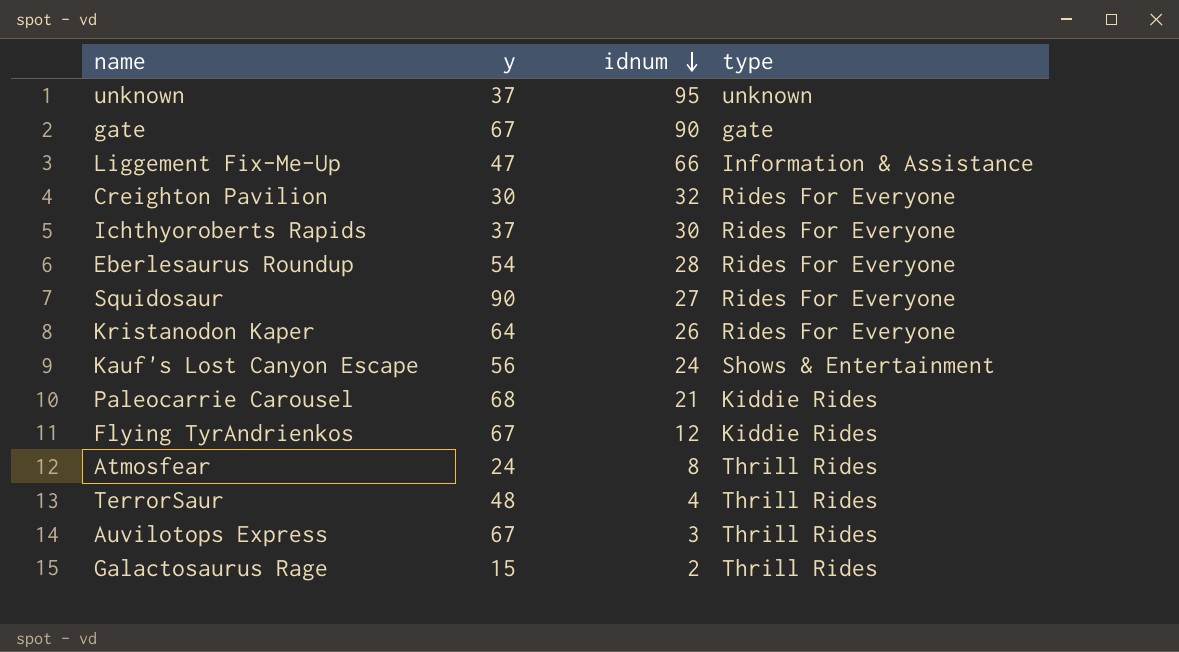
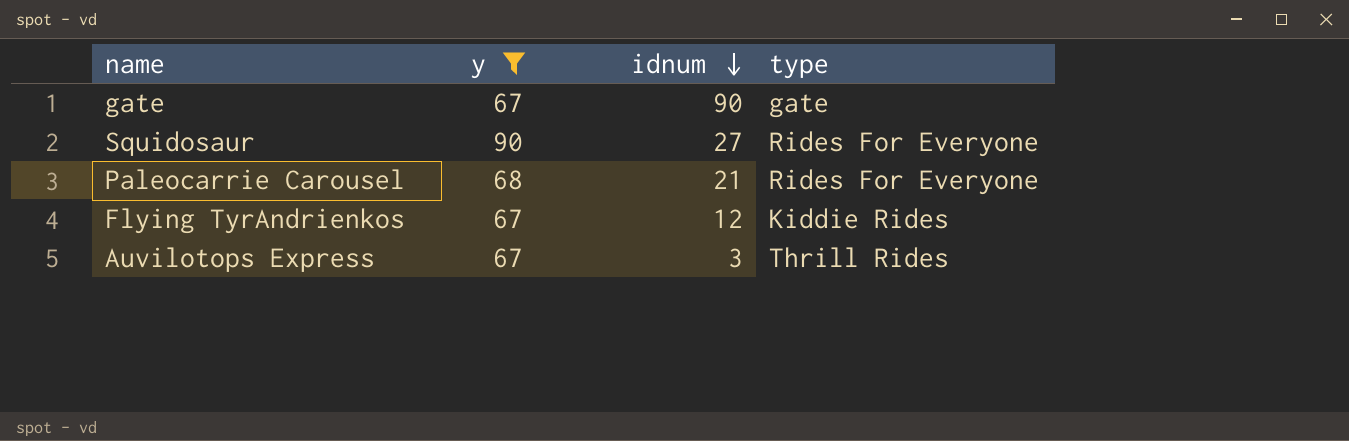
filter: none -> y >= 67
Paleocarrie Carousel | type: Kiddie Rides -> Rides For Everyone

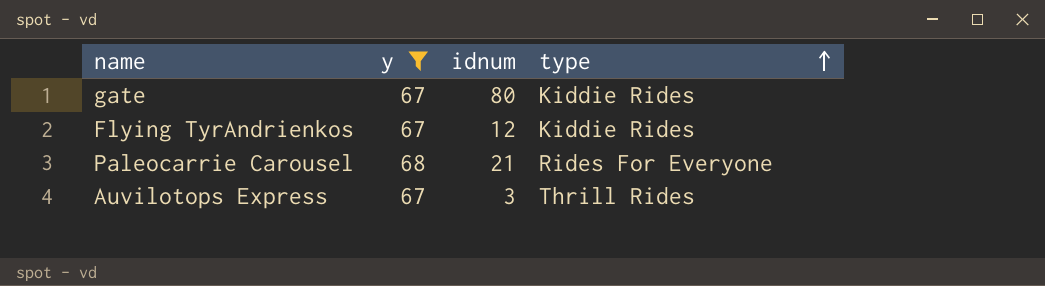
row order: idnum descending -> type ascending
row Squidosaur: 90 | 27 | Rides For Everyone -> none
gate | idnum: 90 -> 80
gate | type: gate -> Kiddie Rides

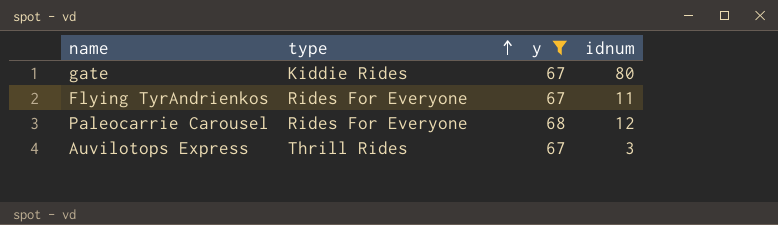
column type | position: 4 -> 2
Flying TyrAndrienkos | type: Kiddie Rides -> Rides For Everyone
Flying TyrAndrienkos | idnum: 12 -> 11
Paleocarrie Carousel | idnum: 21 -> 12

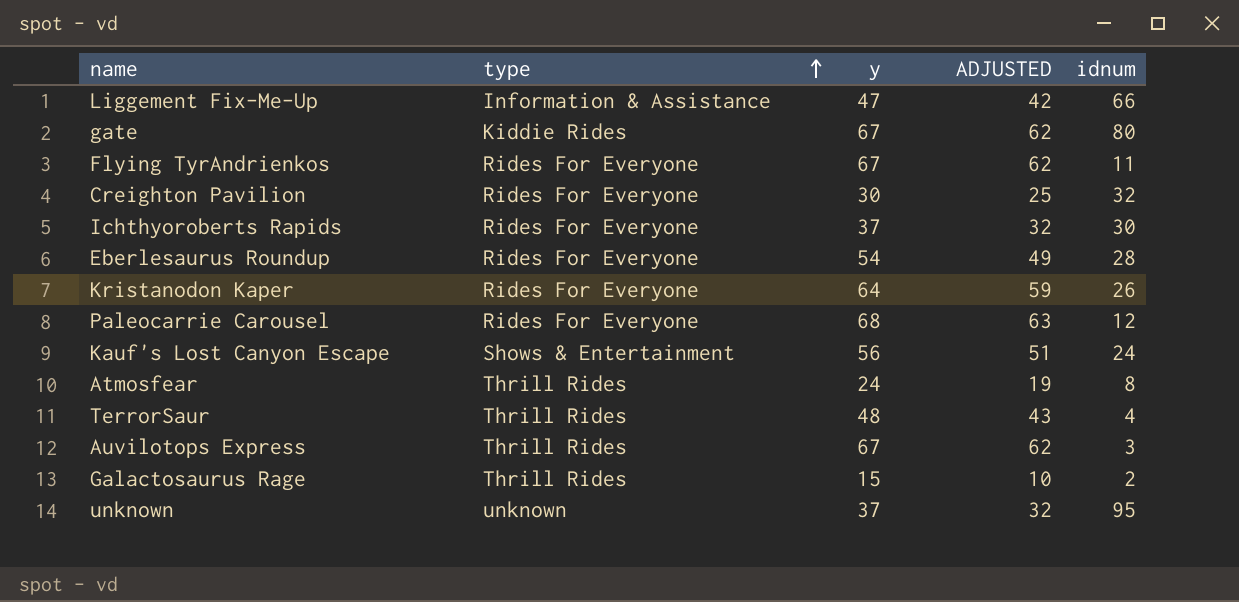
filter: y >= 67 -> none
column ADJUSTED | formula: none -> [y] - 5

